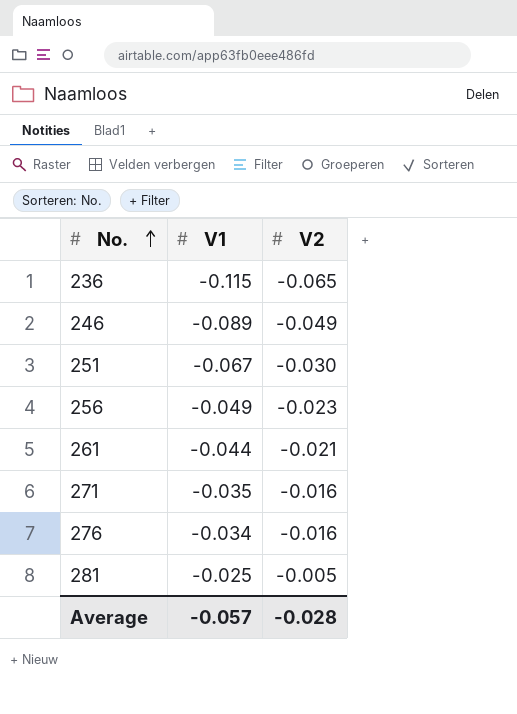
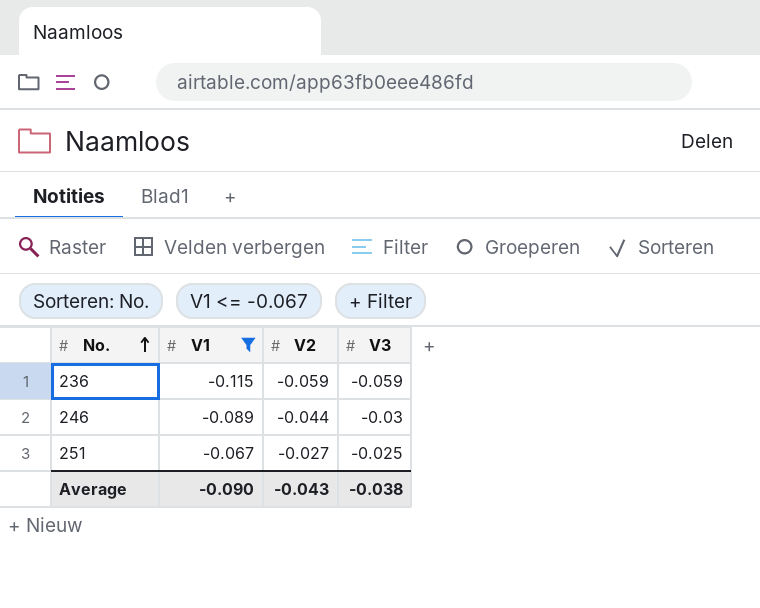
filter: none -> V1 <= -0.067
column V3 | position: none -> 4
236 | V2: -0.065 -> -0.059
246 | V2: -0.049 -> -0.044
251 | V2: -0.030 -> -0.027
Average | V1: -0.057 -> -0.090
Average | V2: -0.028 -> -0.043

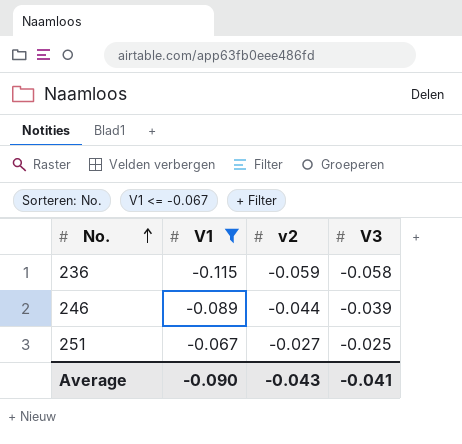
column name: V2 -> v2
236 | V3: -0.059 -> -0.058
246 | V3: -0.03 -> -0.039
Average | V3: -0.038 -> -0.041

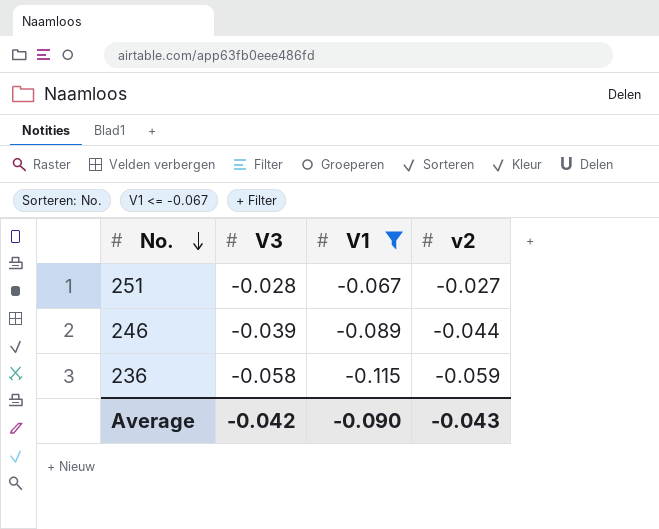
row order: No. ascending -> No. descending
column V3 | position: 4 -> 2
251 | V3: -0.025 -> -0.028
Average | V3: -0.041 -> -0.042

